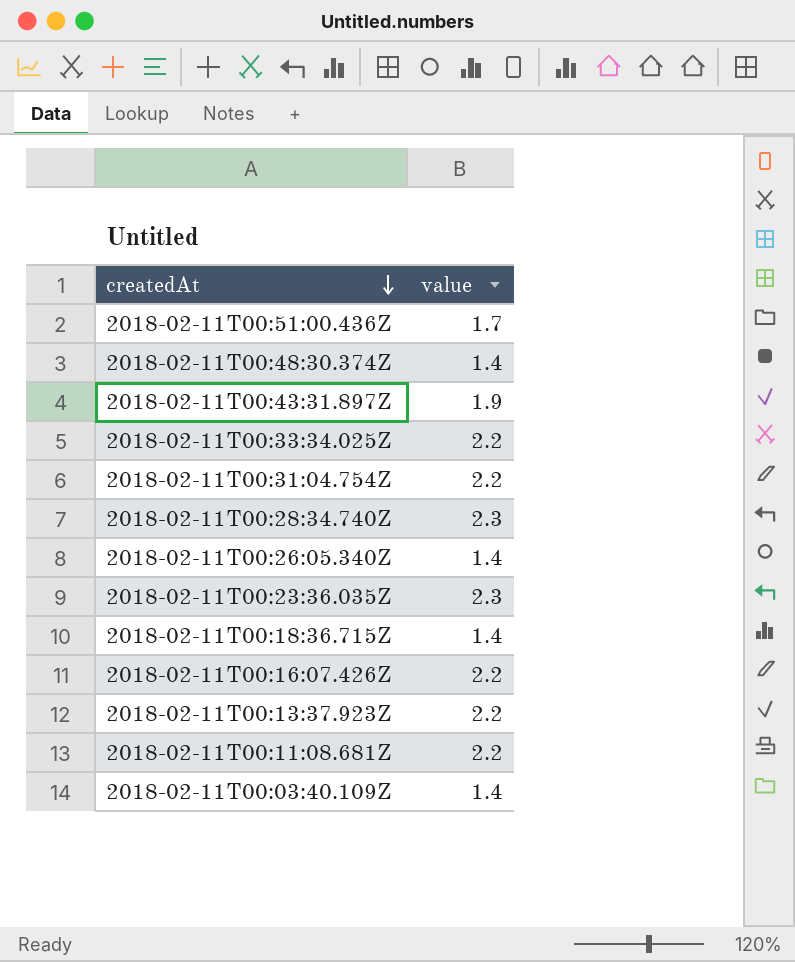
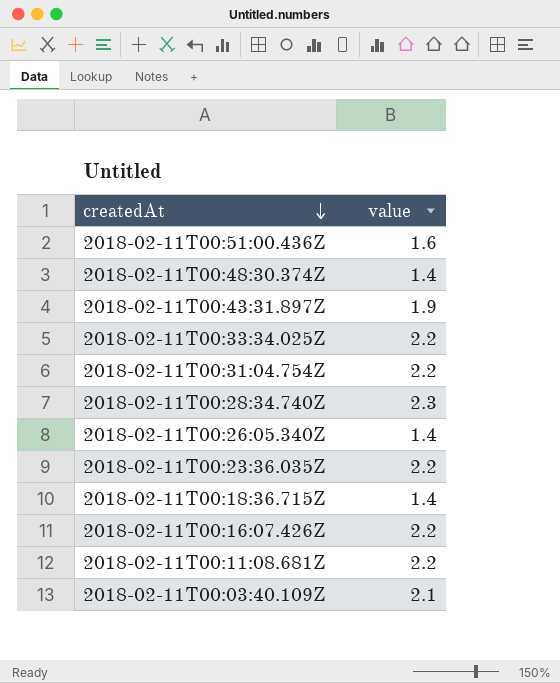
row 2018-02-11T00:13:37.923Z: 2.2 -> none
2018-02-11T00:51:00.436Z | value: 1.7 -> 1.6
2018-02-11T00:23:36.035Z | value: 2.3 -> 2.2
2018-02-11T00:03:40.109Z | value: 1.4 -> 2.1

